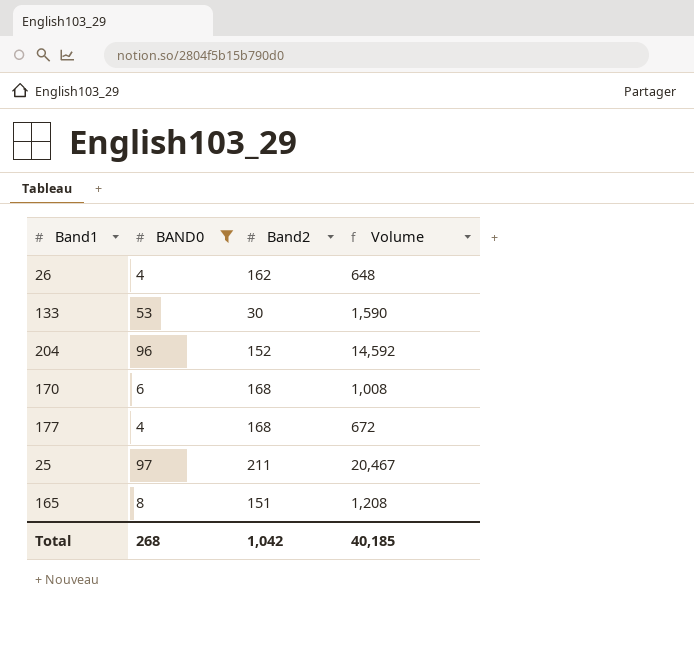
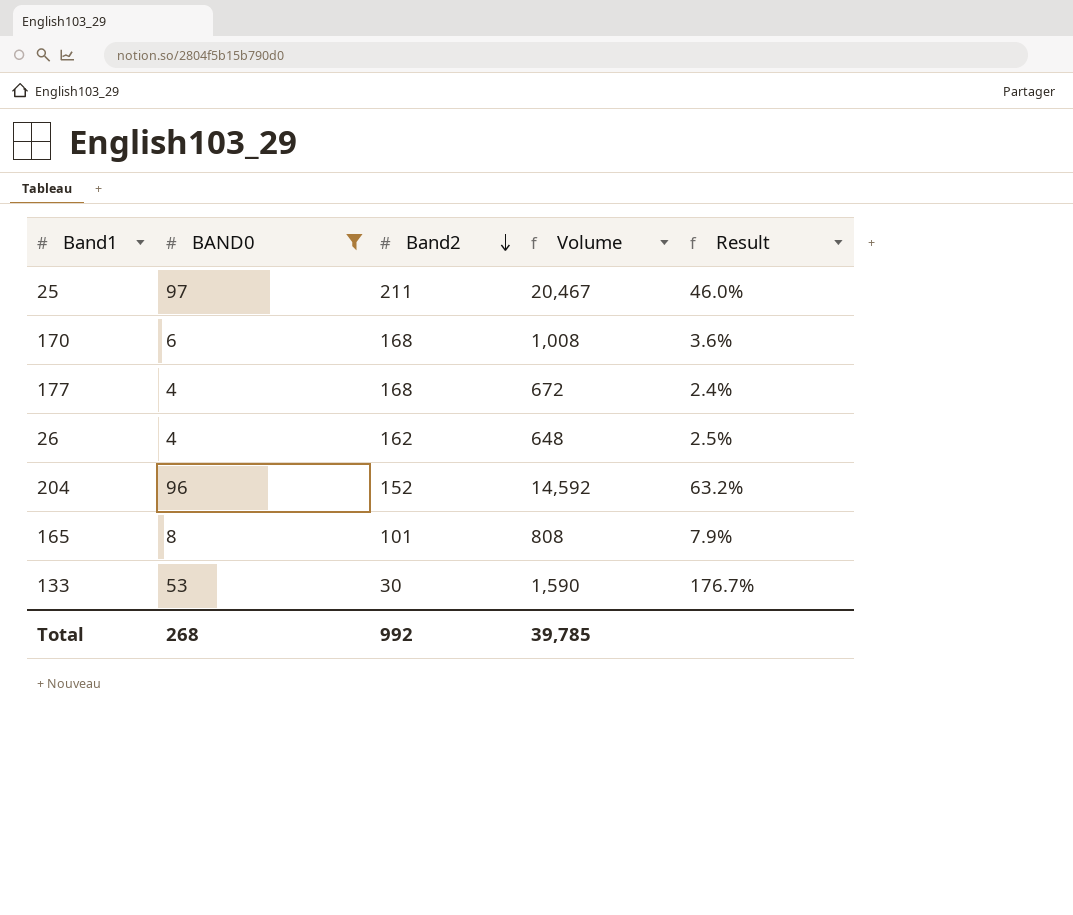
row order: none -> Band2 descending
column Result | formula: none -> [BAND0] / [Band2]
165 | Band2: 151 -> 101
165 | Volume: 1,208 -> 808
Total | Band2: 1,042 -> 992
Total | Volume: 40,185 -> 39,785

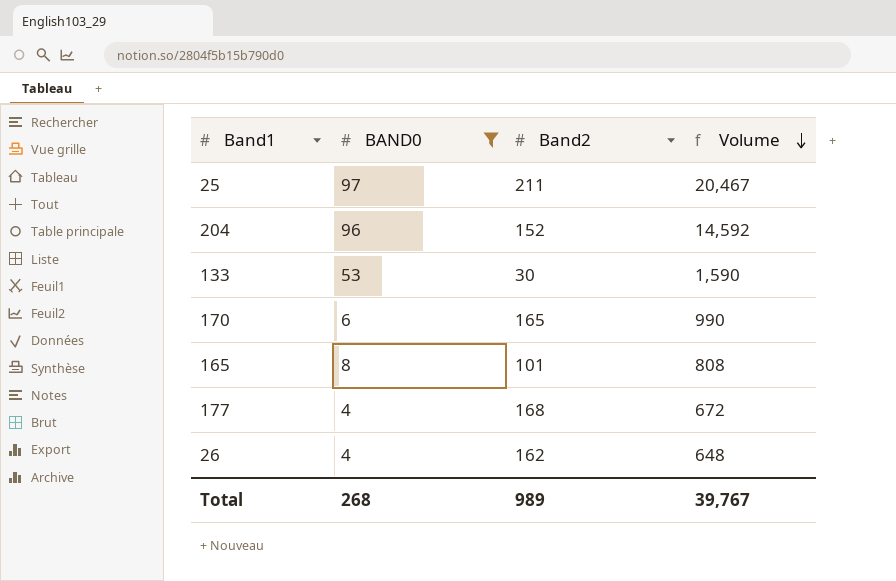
row order: Band2 descending -> Volume descending
column Result | formula: [BAND0] / [Band2] -> none
170 | Band2: 168 -> 165
170 | Volume: 1,008 -> 990
Total | Band2: 992 -> 989
Total | Volume: 39,785 -> 39,767

